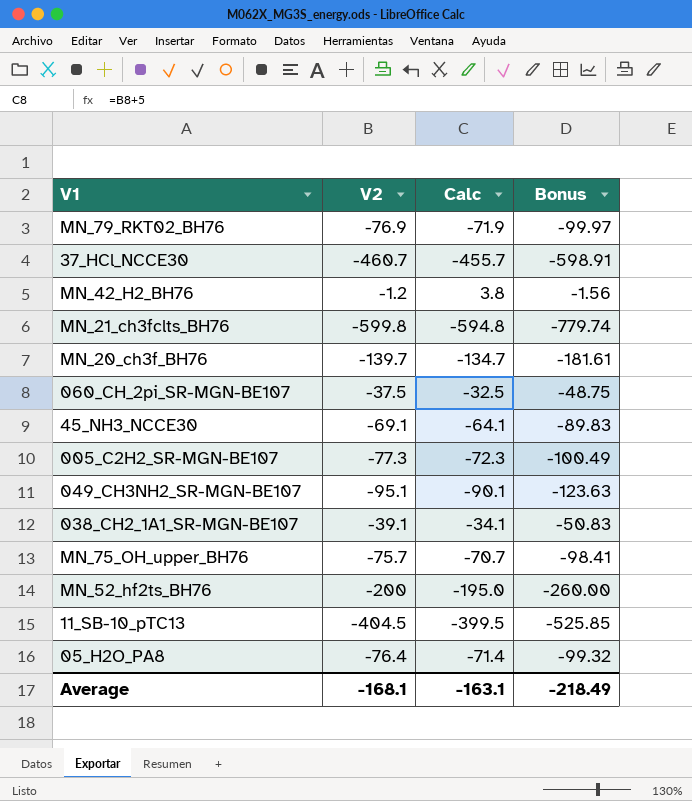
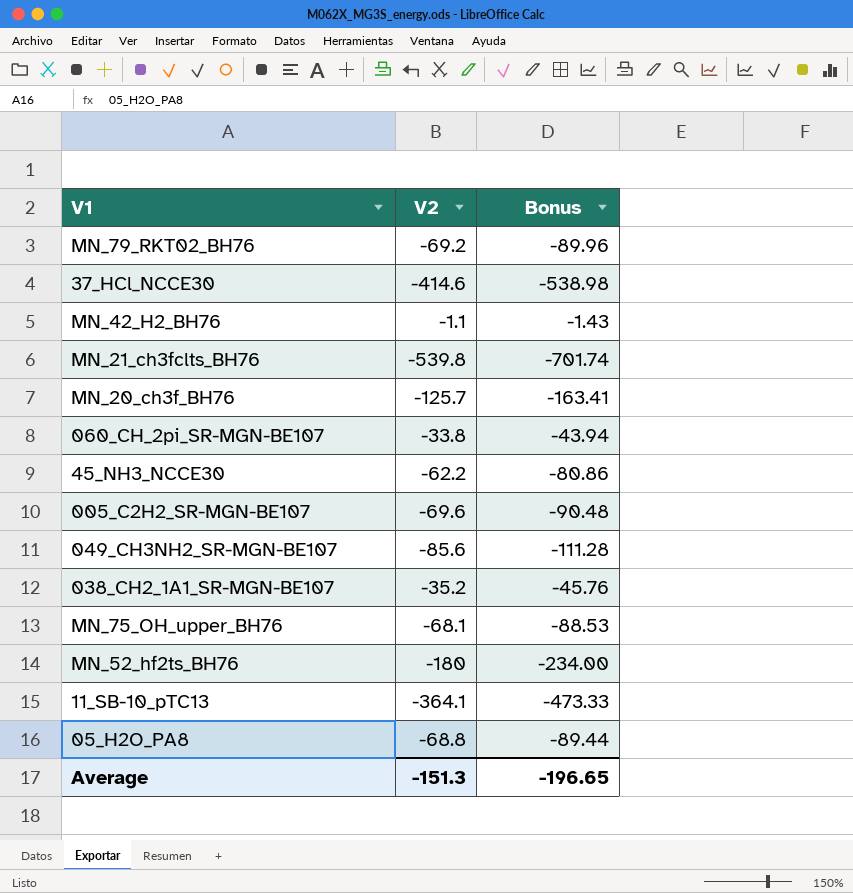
column Calc | formula: [V2] + 5 -> none
MN_79_RKT02_BH76 | V2: -76.9 -> -69.2
MN_79_RKT02_BH76 | Bonus: -99.97 -> -89.96
37_HCl_NCCE30 | V2: -460.7 -> -414.6
37_HCl_NCCE30 | Bonus: -598.91 -> -538.98
MN_42_H2_BH76 | V2: -1.2 -> -1.1
MN_42_H2_BH76 | Bonus: -1.56 -> -1.43
MN_21_ch3fclts_BH76 | V2: -599.8 -> -539.8
MN_21_ch3fclts_BH76 | Bonus: -779.74 -> -701.74
MN_20_ch3f_BH76 | V2: -139.7 -> -125.7
MN_20_ch3f_BH76 | Bonus: -181.61 -> -163.41
060_CH_2pi_SR-MGN-BE107 | V2: -37.5 -> -33.8
060_CH_2pi_SR-MGN-BE107 | Bonus: -48.75 -> -43.94
45_NH3_NCCE30 | V2: -69.1 -> -62.2
45_NH3_NCCE30 | Bonus: -89.83 -> -80.86
005_C2H2_SR-MGN-BE107 | V2: -77.3 -> -69.6
005_C2H2_SR-MGN-BE107 | Bonus: -100.49 -> -90.48
049_CH3NH2_SR-MGN-BE107 | V2: -95.1 -> -85.6
049_CH3NH2_SR-MGN-BE107 | Bonus: -123.63 -> -111.28
038_CH2_1A1_SR-MGN-BE107 | V2: -39.1 -> -35.2
038_CH2_1A1_SR-MGN-BE107 | Bonus: -50.83 -> -45.76
MN_75_OH_upper_BH76 | V2: -75.7 -> -68.1
MN_75_OH_upper_BH76 | Bonus: -98.41 -> -88.53
MN_52_hf2ts_BH76 | V2: -200 -> -180
MN_52_hf2ts_BH76 | Bonus: -260.00 -> -234.00
11_SB-10_pTC13 | V2: -404.5 -> -364.1
11_SB-10_pTC13 | Bonus: -525.85 -> -473.33
05_H2O_PA8 | V2: -76.4 -> -68.8
05_H2O_PA8 | Bonus: -99.32 -> -89.44
Average | V2: -168.1 -> -151.3
Average | Bonus: -218.49 -> -196.65

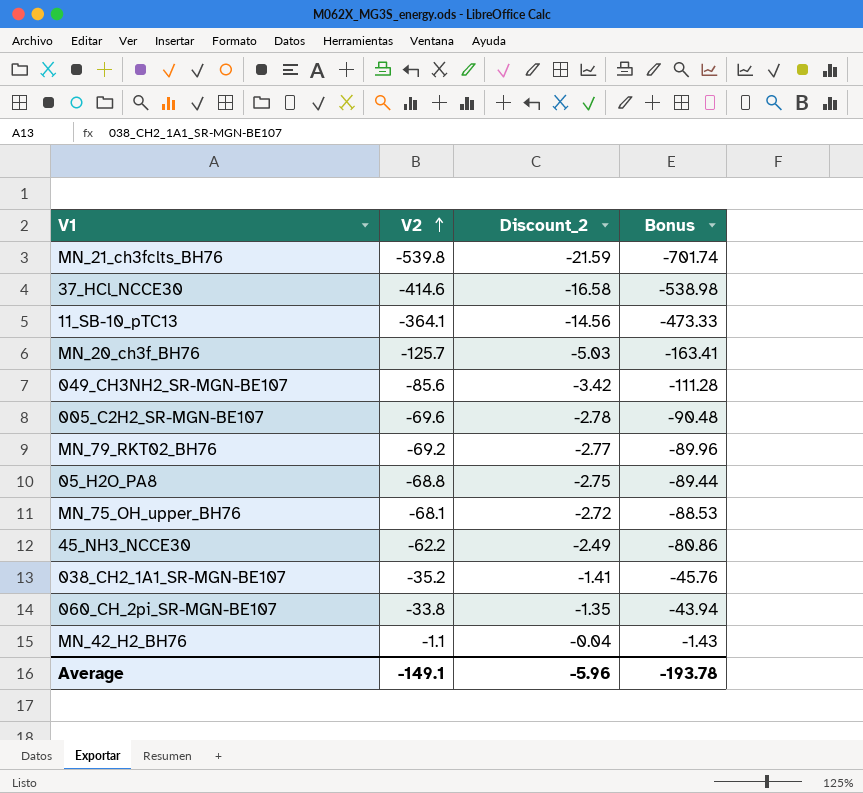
row order: none -> V2 ascending
column Discount_2 | formula: none -> [V2] * 0.04
row MN_52_hf2ts_BH76: -180 | -234.00 -> none
Average | V2: -151.3 -> -149.1
Average | Bonus: -196.65 -> -193.78

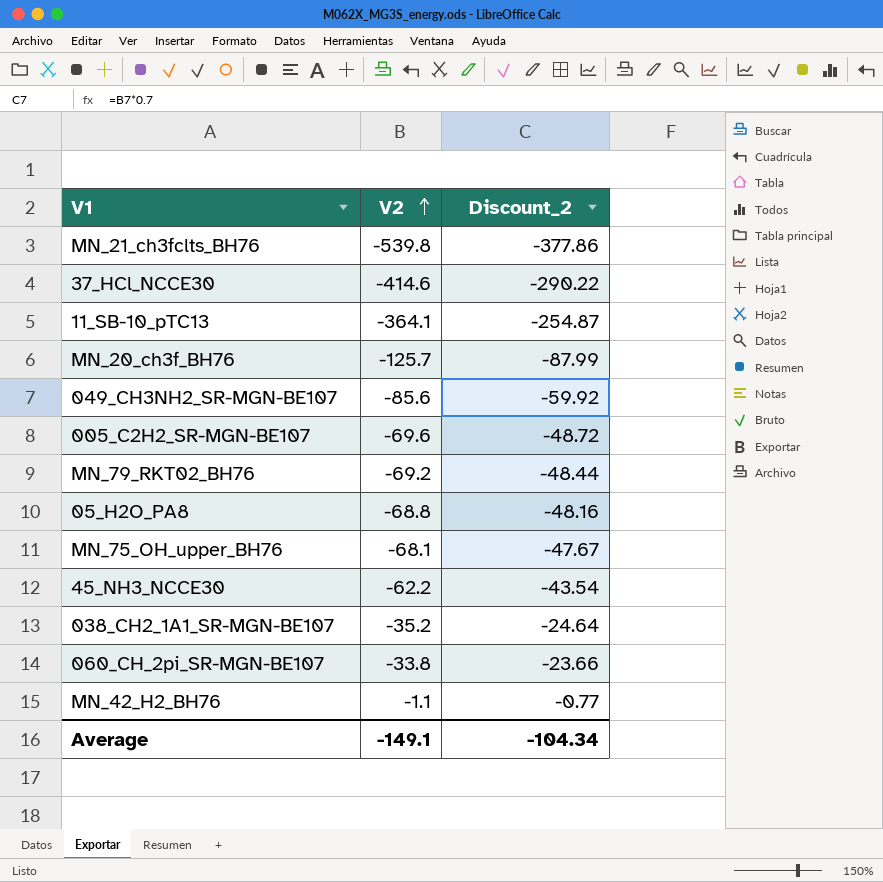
column Bonus | formula: [V2] * 1.3 -> none
column Discount_2 | formula: [V2] * 0.04 -> [V2] * 0.7
Average | Discount_2: -5.96 -> -104.34

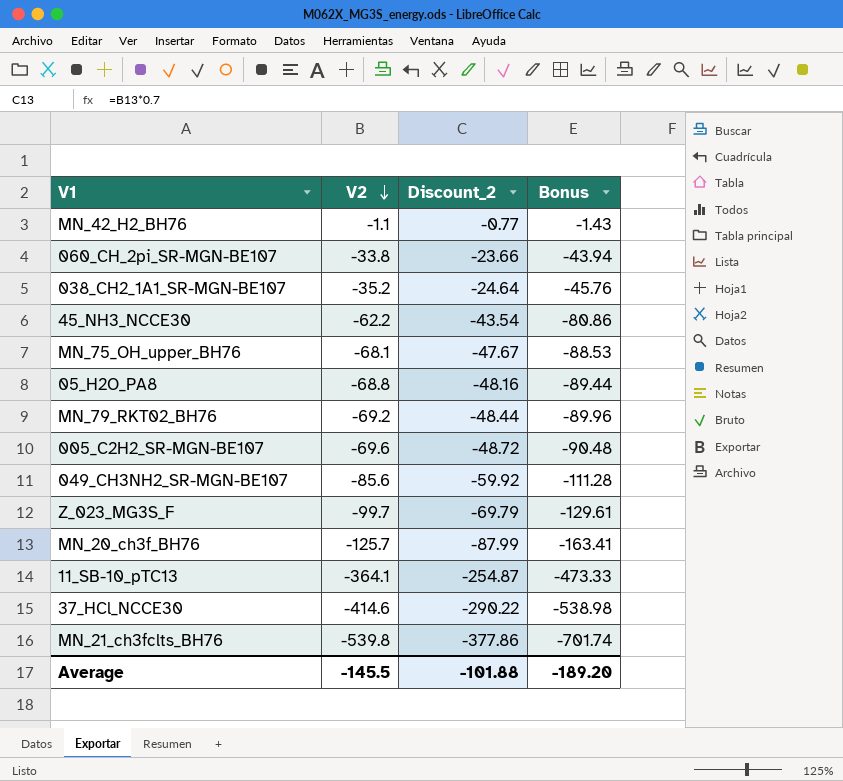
row order: V2 ascending -> V2 descending
column Bonus | formula: none -> [V2] * 1.3
row Z_023_MG3S_F: none -> -99.7 | -69.79 | -129.61
Average | V2: -149.1 -> -145.5
Average | Discount_2: -104.34 -> -101.88

